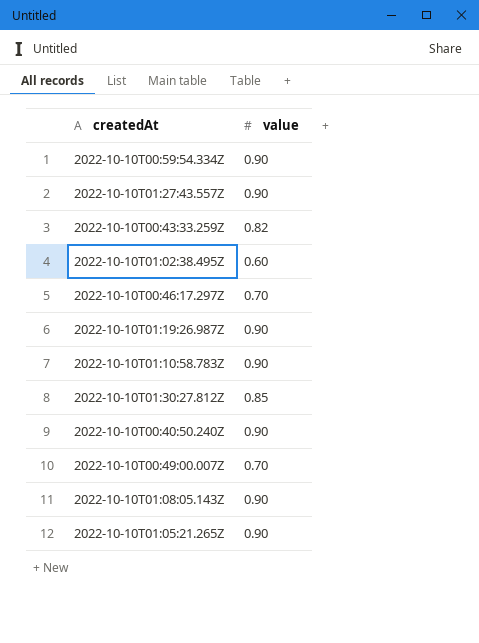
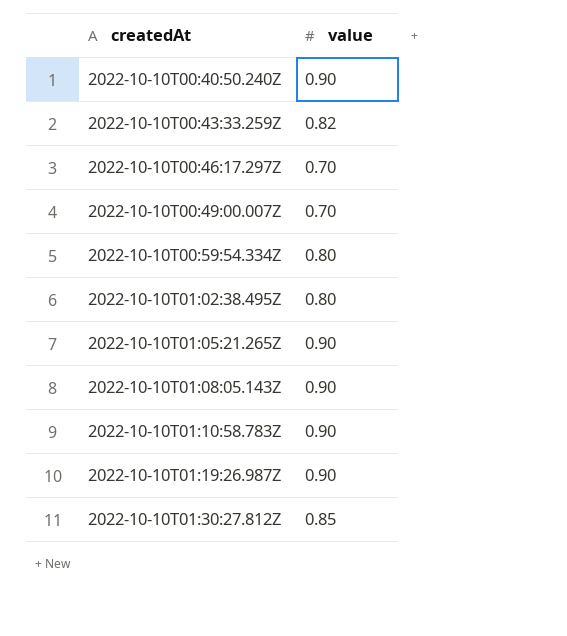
row order: none -> createdAt ascending
row 2022-10-10T01:27:43.557Z: 0.90 -> none
2022-10-10T00:59:54.334Z | value: 0.90 -> 0.80
2022-10-10T01:02:38.495Z | value: 0.60 -> 0.80

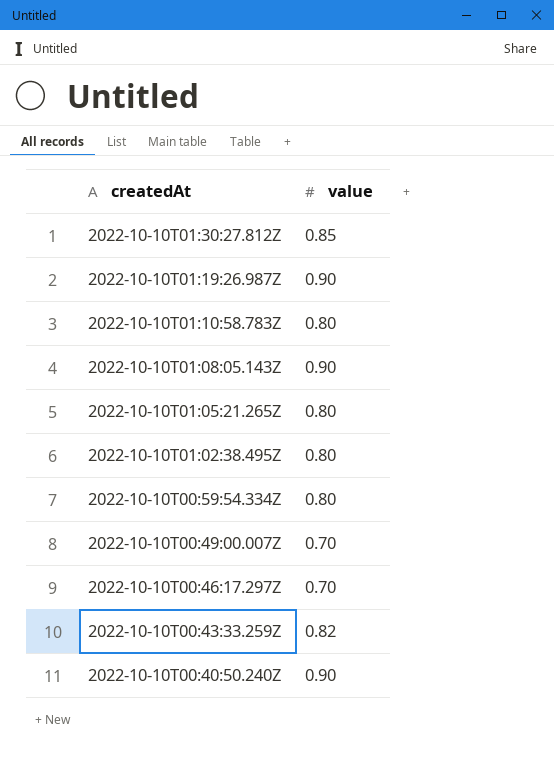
row order: createdAt ascending -> createdAt descending
2022-10-10T01:10:58.783Z | value: 0.90 -> 0.80
2022-10-10T01:05:21.265Z | value: 0.90 -> 0.80

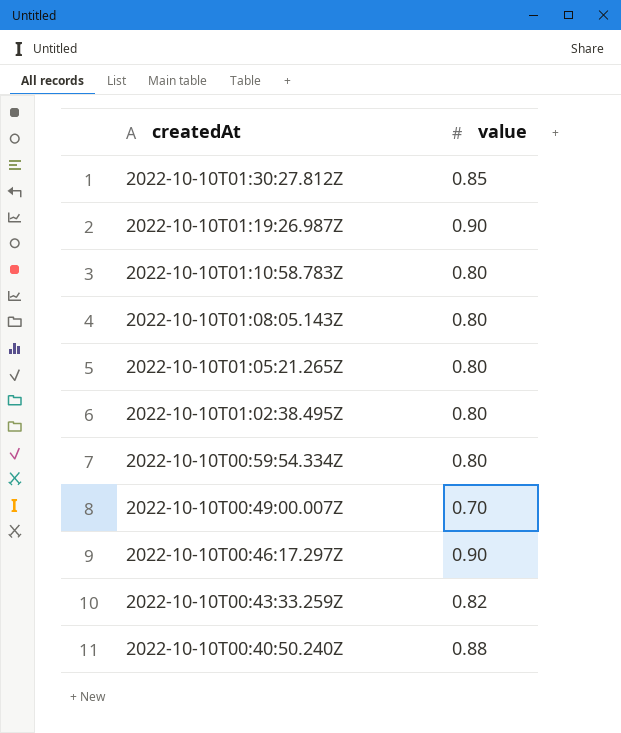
2022-10-10T01:08:05.143Z | value: 0.90 -> 0.80
2022-10-10T00:46:17.297Z | value: 0.70 -> 0.90
2022-10-10T00:40:50.240Z | value: 0.90 -> 0.88

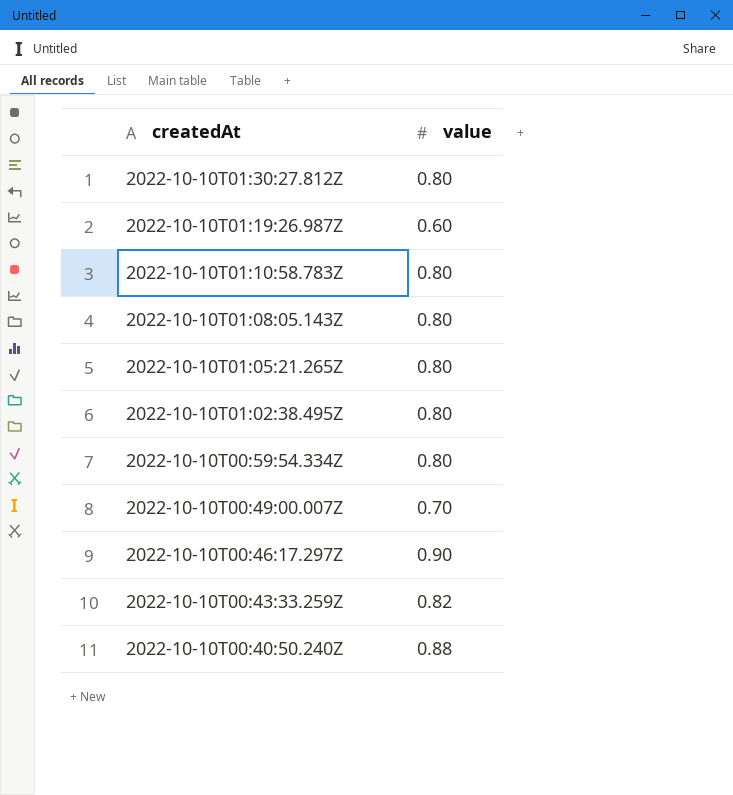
2022-10-10T01:30:27.812Z | value: 0.85 -> 0.80
2022-10-10T01:19:26.987Z | value: 0.90 -> 0.60

